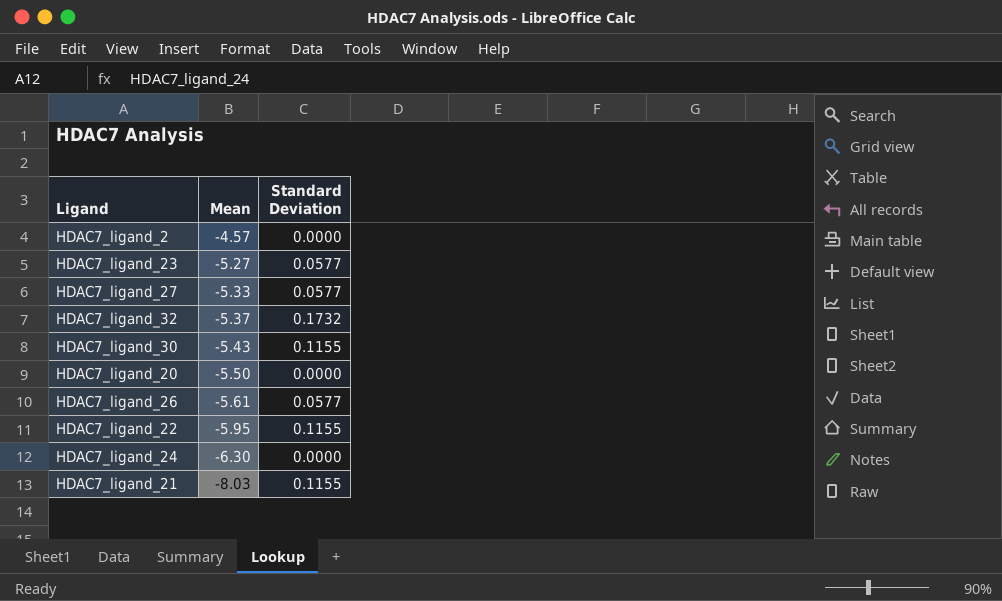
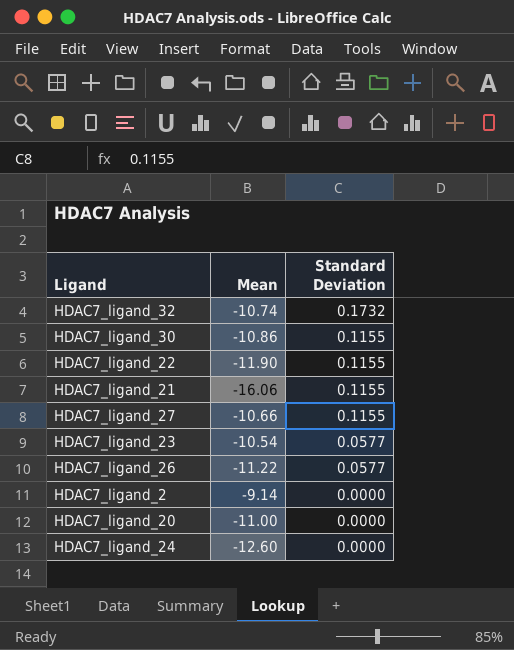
row order: Mean descending -> Standard Deviation descending
HDAC7_ligand_32 | Mean: -5.37 -> -10.74
HDAC7_ligand_30 | Mean: -5.43 -> -10.86
HDAC7_ligand_22 | Mean: -5.95 -> -11.90
HDAC7_ligand_21 | Mean: -8.03 -> -16.06
HDAC7_ligand_27 | Mean: -5.33 -> -10.66
HDAC7_ligand_27 | Standard Deviation: 0.0577 -> 0.1155
HDAC7_ligand_23 | Mean: -5.27 -> -10.54
HDAC7_ligand_26 | Mean: -5.61 -> -11.22
HDAC7_ligand_2 | Mean: -4.57 -> -9.14
HDAC7_ligand_20 | Mean: -5.50 -> -11.00
HDAC7_ligand_24 | Mean: -6.30 -> -12.60

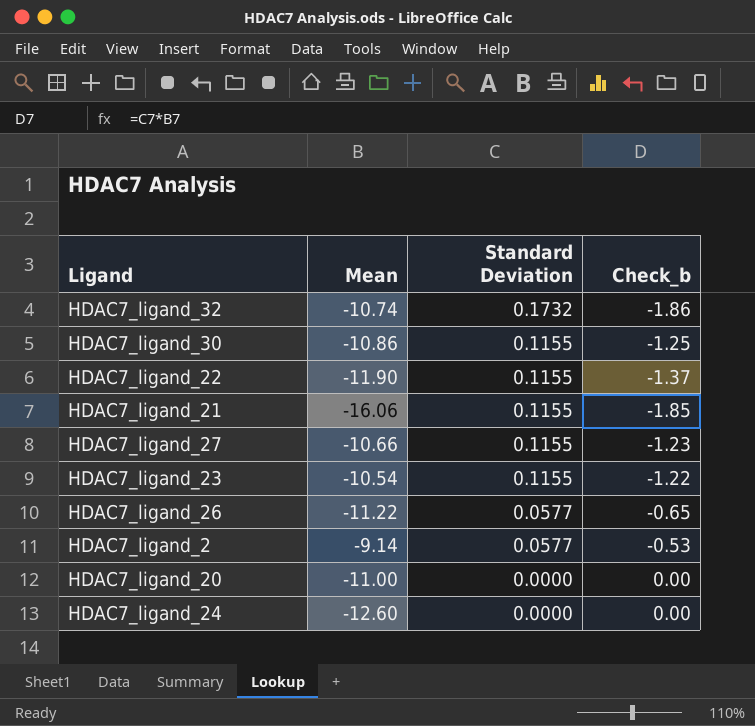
column Check_b | formula: none -> [Mean] * [Standard Deviation]
HDAC7_ligand_23 | Standard Deviation: 0.0577 -> 0.1155
HDAC7_ligand_2 | Standard Deviation: 0.0000 -> 0.0577

